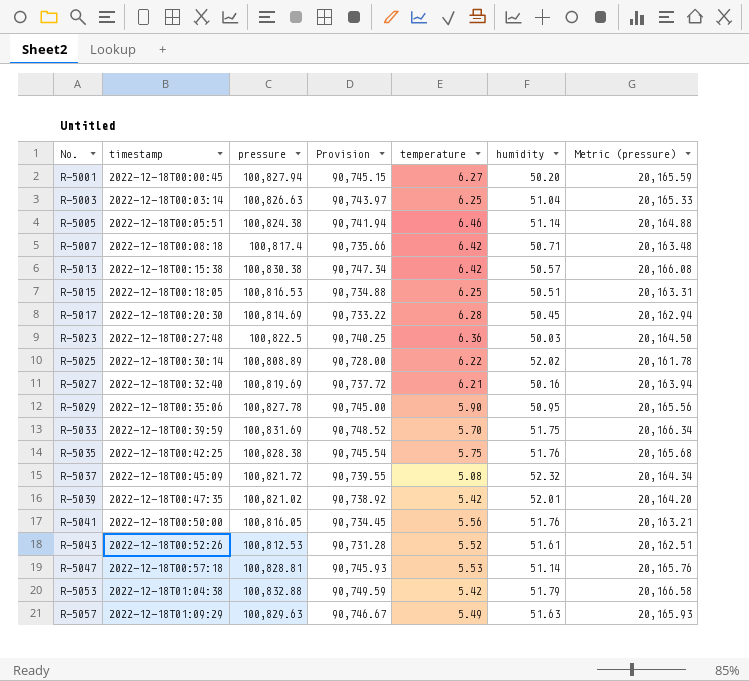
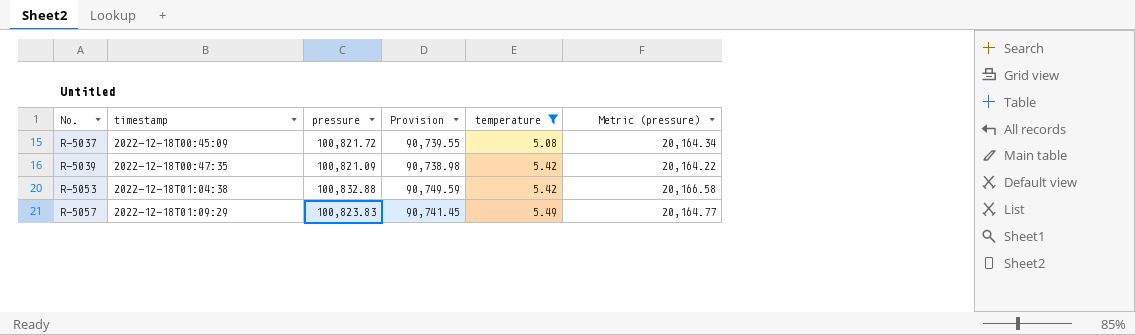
filter: none -> temperature <= 5.49
column humidity | position: 6 -> none
R-5039 | pressure: 100,821.02 -> 100,821.09
R-5039 | Provision: 90,738.92 -> 90,738.98
R-5039 | Metric (pressure): 20,164.20 -> 20,164.22
R-5057 | pressure: 100,829.63 -> 100,823.83
R-5057 | Provision: 90,746.67 -> 90,741.45
R-5057 | Metric (pressure): 20,165.93 -> 20,164.77

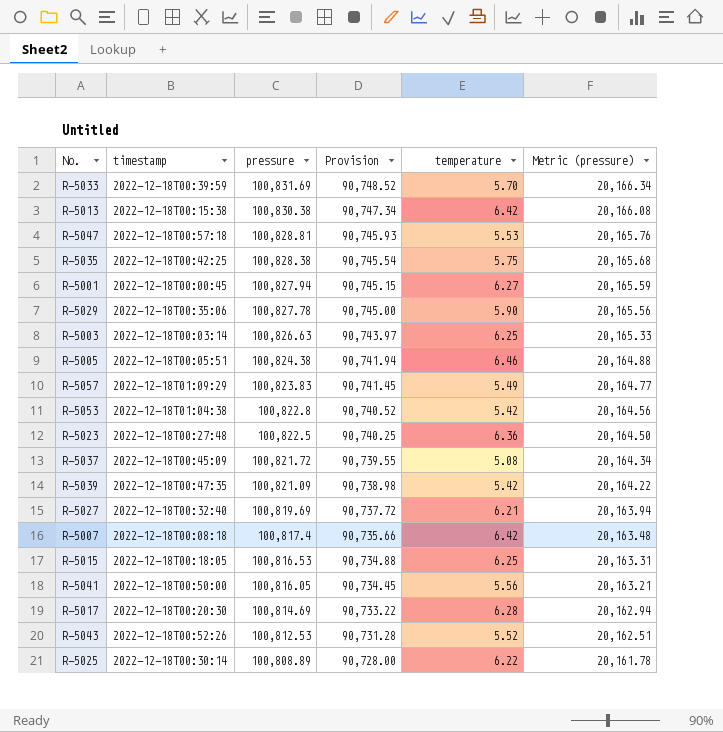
filter: temperature <= 5.49 -> none
row order: No. ascending -> pressure descending
R-5053 | pressure: 100,832.88 -> 100,822.8
R-5053 | Provision: 90,749.59 -> 90,740.52
R-5053 | Metric (pressure): 20,166.58 -> 20,164.56

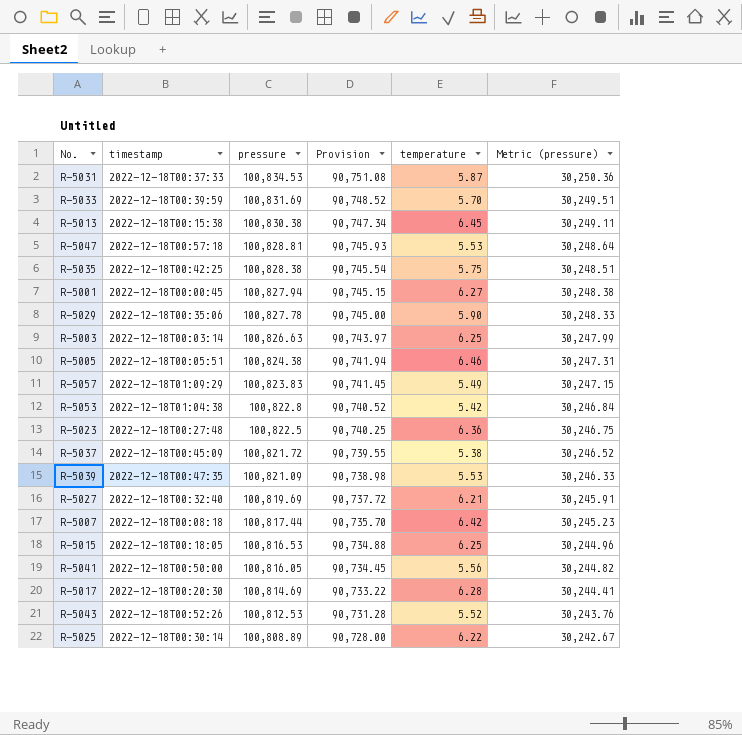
column Metric (pressure) | formula: [pressure] * 0.2 -> [pressure] * 0.3
row R-5031: none -> 2022-12-18T00:37:33 | 100,834.53 | 90,751.08 | 5.87 | 30,250.36
R-5013 | temperature: 6.42 -> 6.45
R-5037 | temperature: 5.08 -> 5.38
R-5039 | temperature: 5.42 -> 5.53
R-5007 | pressure: 100,817.4 -> 100,817.44
R-5007 | Provision: 90,735.66 -> 90,735.70

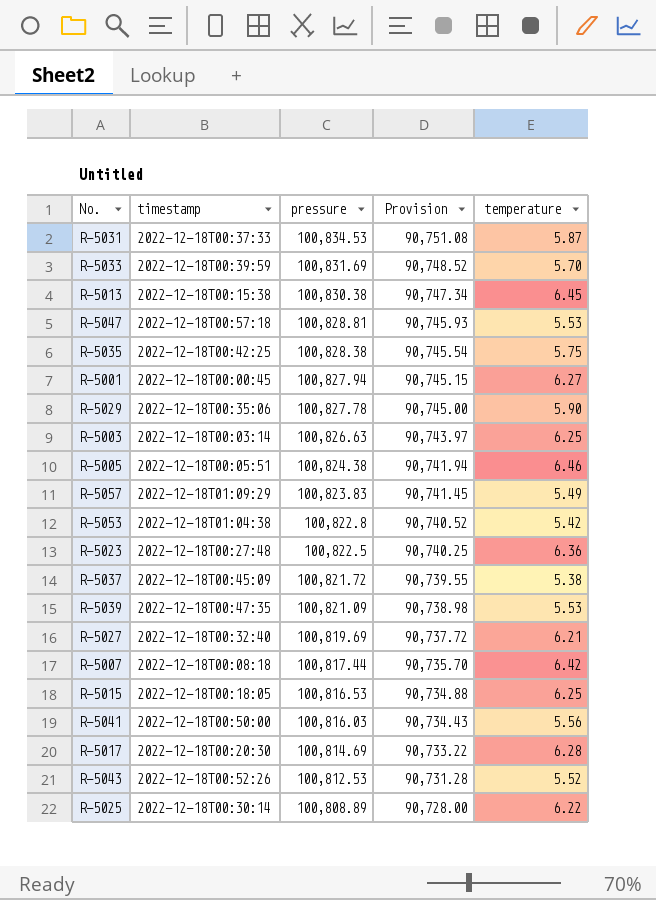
column Metric (pressure) | formula: [pressure] * 0.3 -> none
R-5041 | pressure: 100,816.05 -> 100,816.03
R-5041 | Provision: 90,734.45 -> 90,734.43

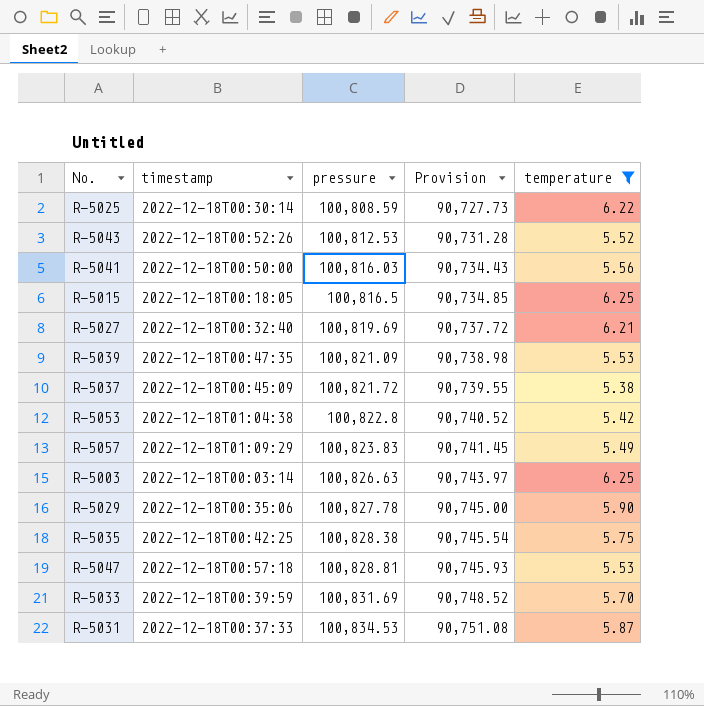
filter: none -> temperature <= 6.25
row order: pressure descending -> pressure ascending
R-5025 | pressure: 100,808.89 -> 100,808.59
R-5025 | Provision: 90,728.00 -> 90,727.73
R-5015 | pressure: 100,816.53 -> 100,816.5
R-5015 | Provision: 90,734.88 -> 90,734.85

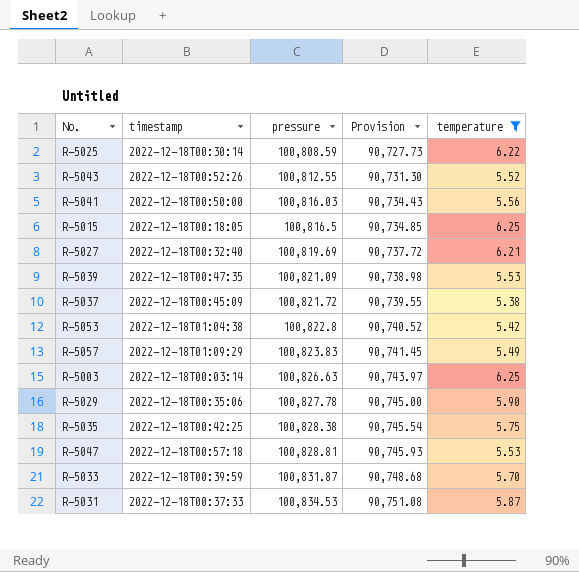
R-5043 | pressure: 100,812.53 -> 100,812.55
R-5043 | Provision: 90,731.28 -> 90,731.30
R-5033 | pressure: 100,831.69 -> 100,831.87
R-5033 | Provision: 90,748.52 -> 90,748.68

